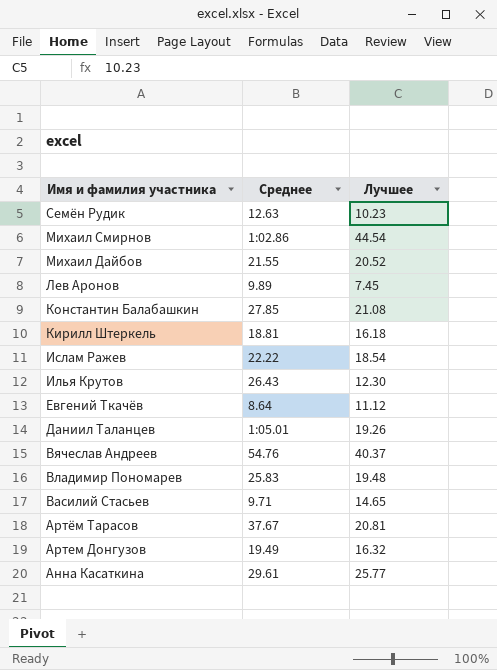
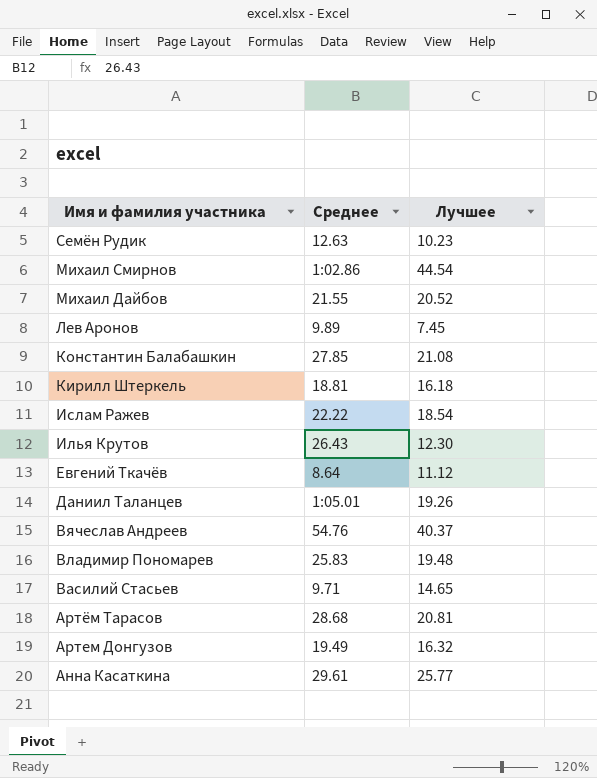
Артём Тарасов | Среднее: 37.67 -> 28.68

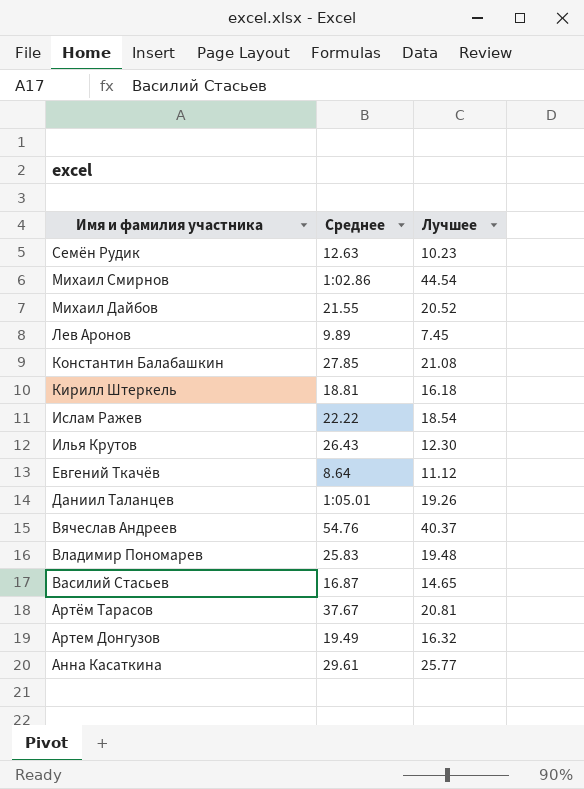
Василий Стасьев | Среднее: 9.71 -> 16.87
Артём Тарасов | Среднее: 28.68 -> 37.67

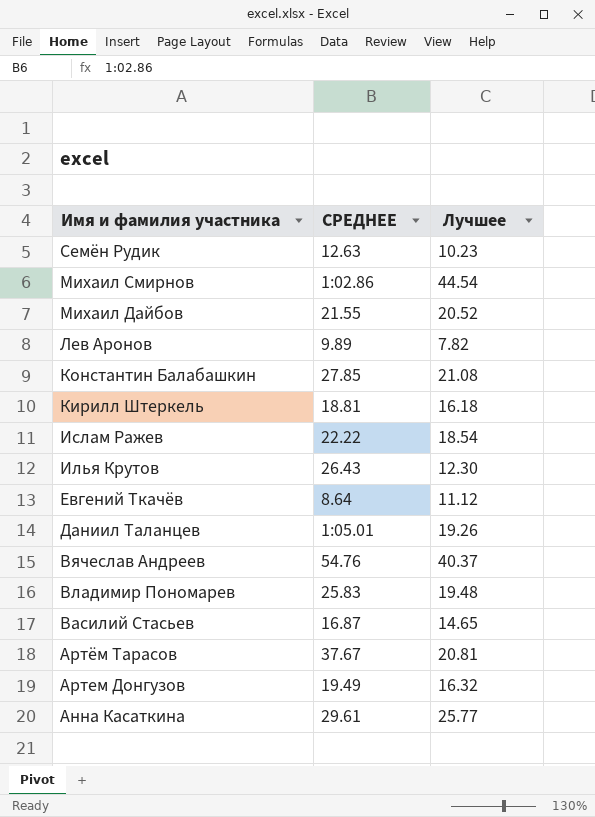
column name: Среднее -> СРЕДНЕЕ
Лев Аронов | Лучшее: 7.45 -> 7.82

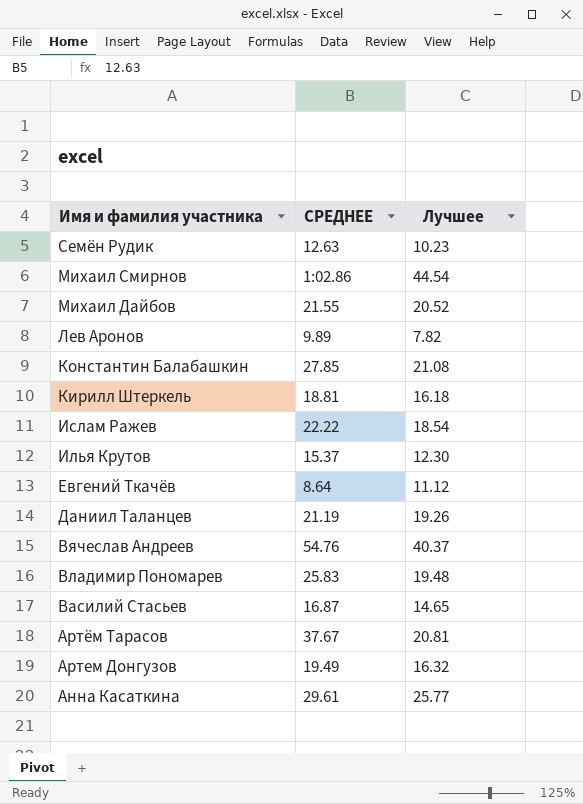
Илья Крутов | СРЕДНЕЕ: 26.43 -> 15.37
Даниил Таланцев | СРЕДНЕЕ: 1:05.01 -> 21.19

